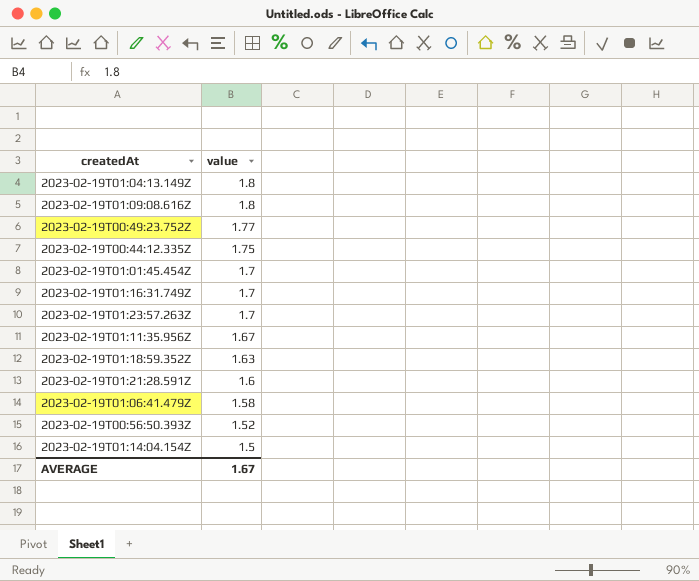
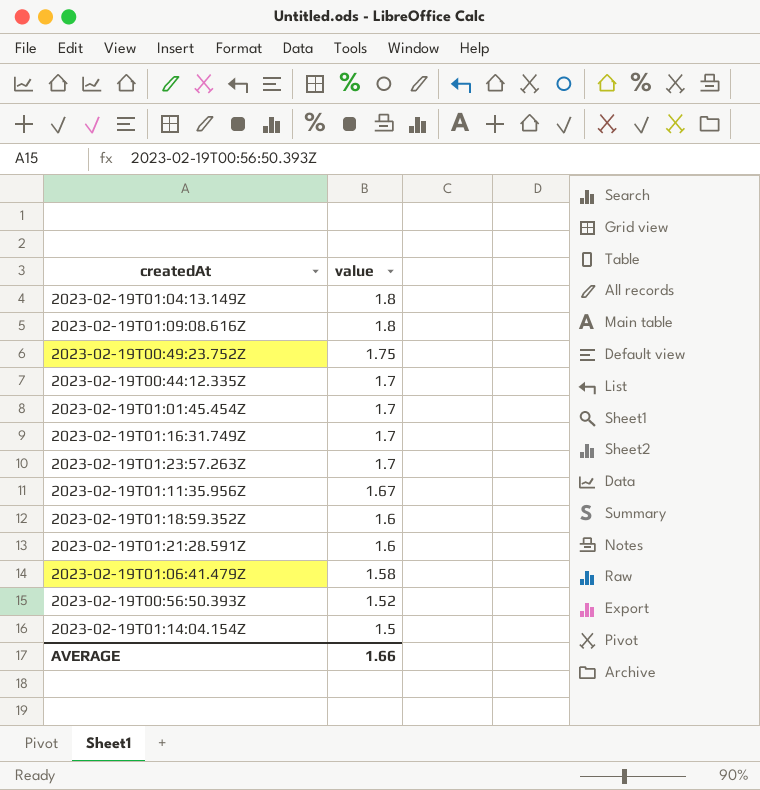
2023-02-19T00:49:23.752Z | value: 1.77 -> 1.75
2023-02-19T00:44:12.335Z | value: 1.75 -> 1.7
2023-02-19T01:18:59.352Z | value: 1.63 -> 1.6
AVERAGE | value: 1.67 -> 1.66

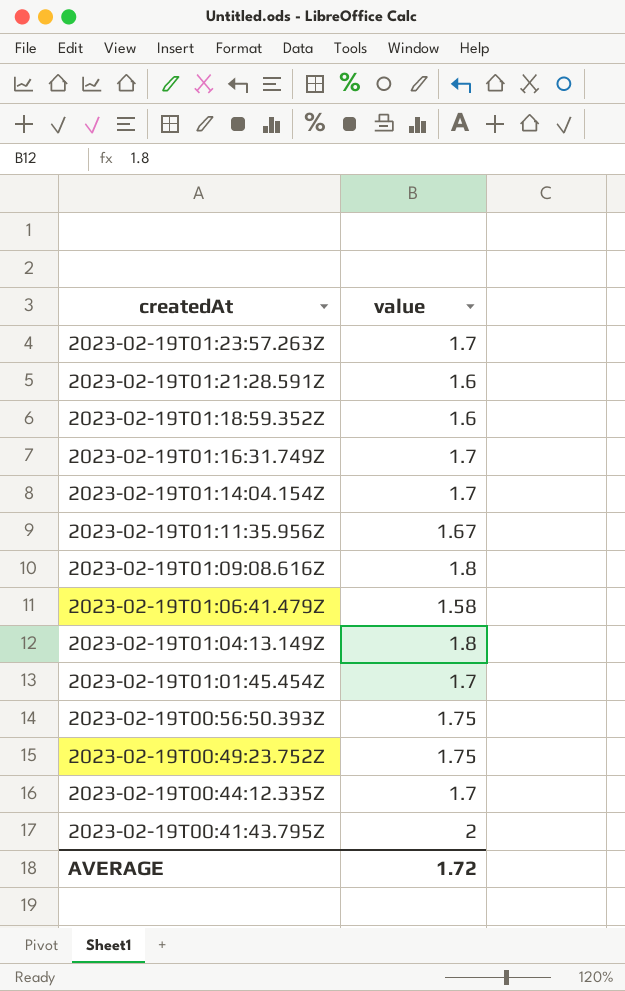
row order: value descending -> createdAt descending
2023-02-19T01:14:04.154Z | value: 1.5 -> 1.7
2023-02-19T00:56:50.393Z | value: 1.52 -> 1.75
row 2023-02-19T00:41:43.795Z: none -> 2
AVERAGE | value: 1.66 -> 1.72

